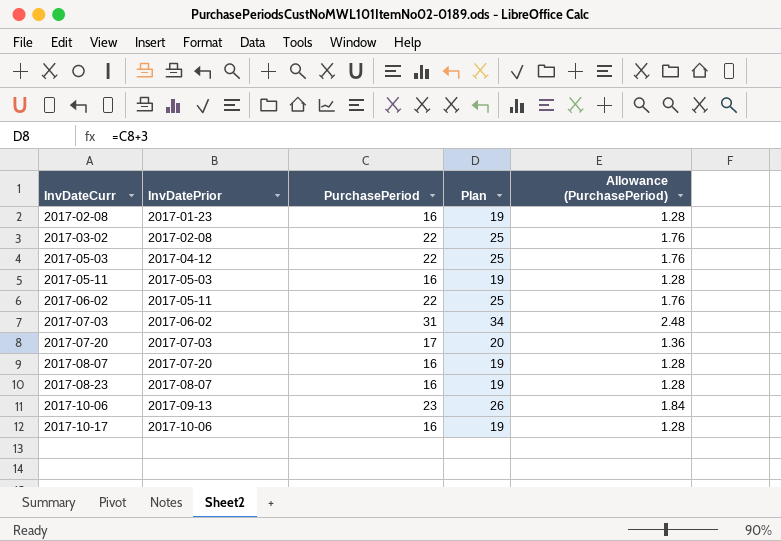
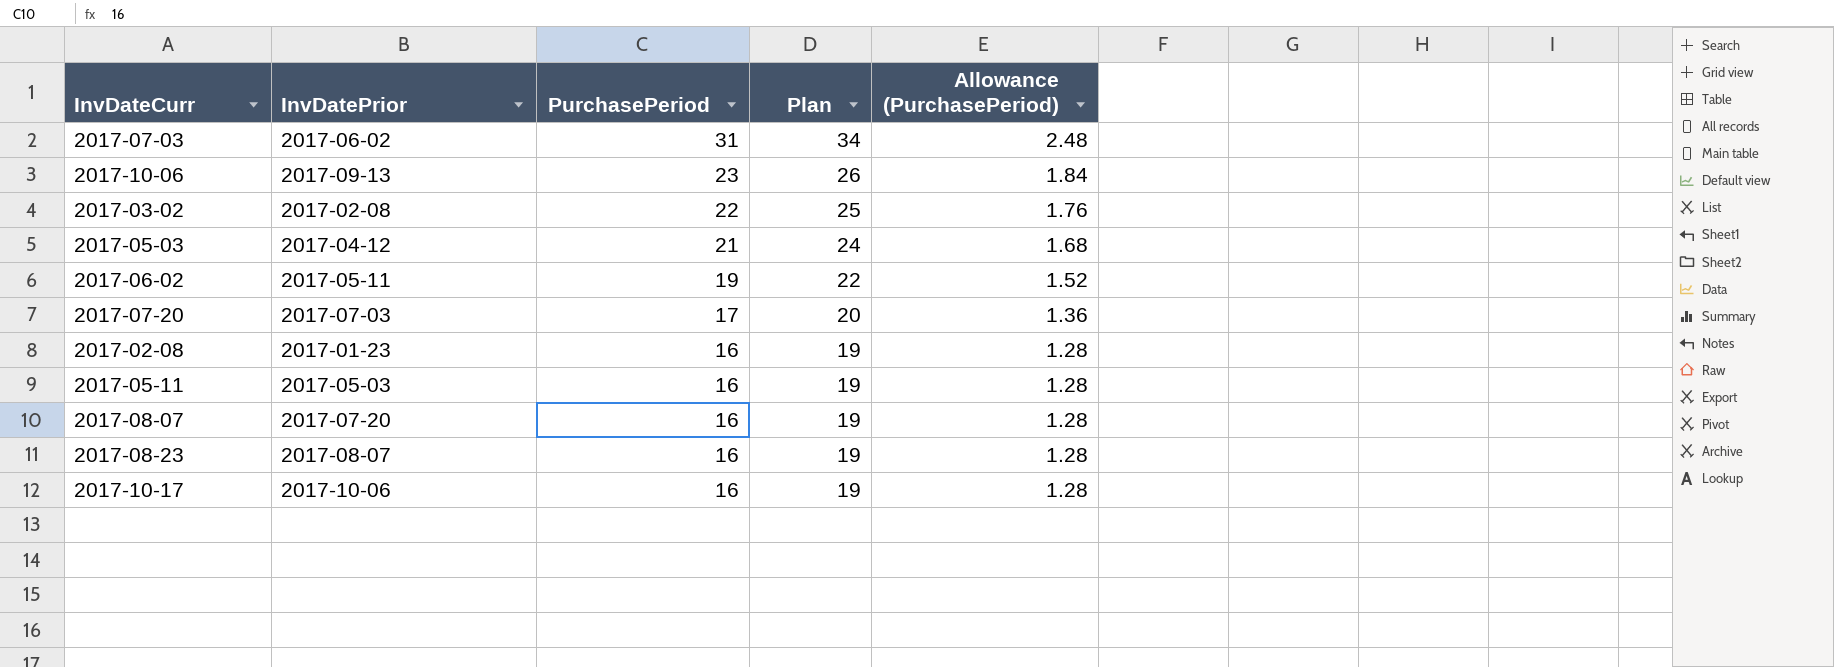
row order: InvDateCurr ascending -> PurchasePeriod descending
2017-05-03 | PurchasePeriod: 22 -> 21
2017-05-03 | Plan: 25 -> 24
2017-05-03 | Allowance (PurchasePeriod): 1.76 -> 1.68
2017-06-02 | PurchasePeriod: 22 -> 19
2017-06-02 | Plan: 25 -> 22
2017-06-02 | Allowance (PurchasePeriod): 1.76 -> 1.52

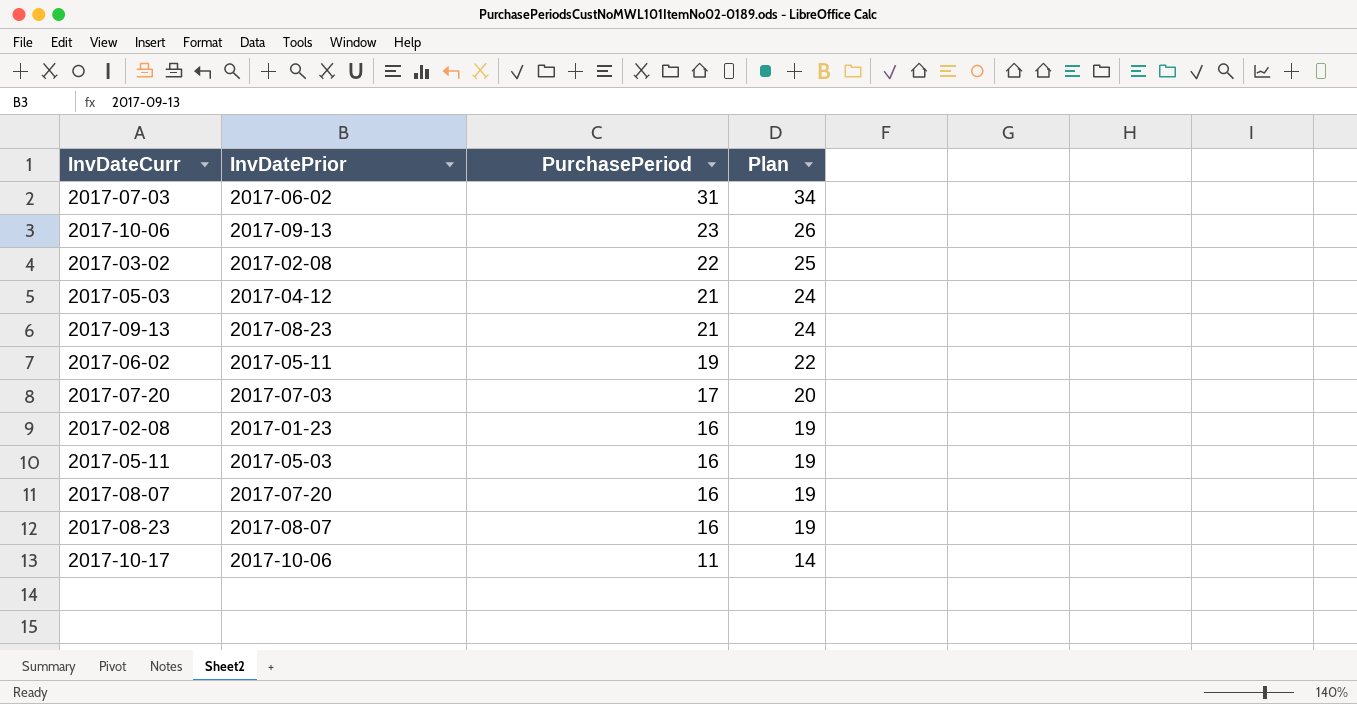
column Allowance (PurchasePeriod) | formula: [PurchasePeriod] * 0.08 -> none
row 2017-09-13: none -> 2017-08-23 | 21 | 24
2017-10-17 | PurchasePeriod: 16 -> 11
2017-10-17 | Plan: 19 -> 14

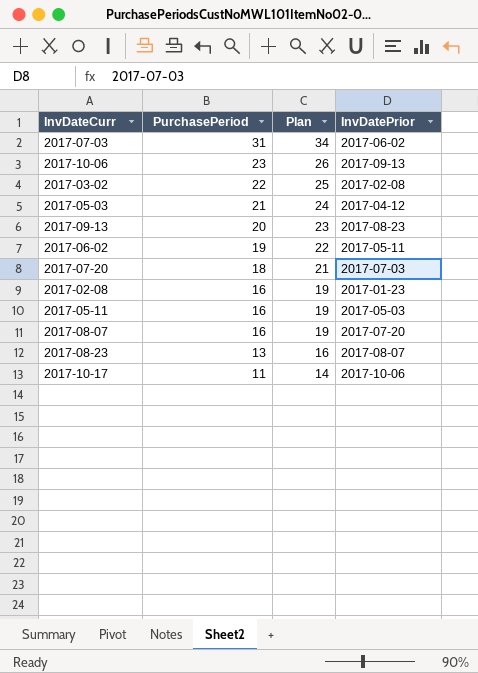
column InvDatePrior | position: 2 -> 4
2017-09-13 | PurchasePeriod: 21 -> 20
2017-09-13 | Plan: 24 -> 23
2017-07-20 | PurchasePeriod: 17 -> 18
2017-07-20 | Plan: 20 -> 21
2017-08-23 | PurchasePeriod: 16 -> 13
2017-08-23 | Plan: 19 -> 16

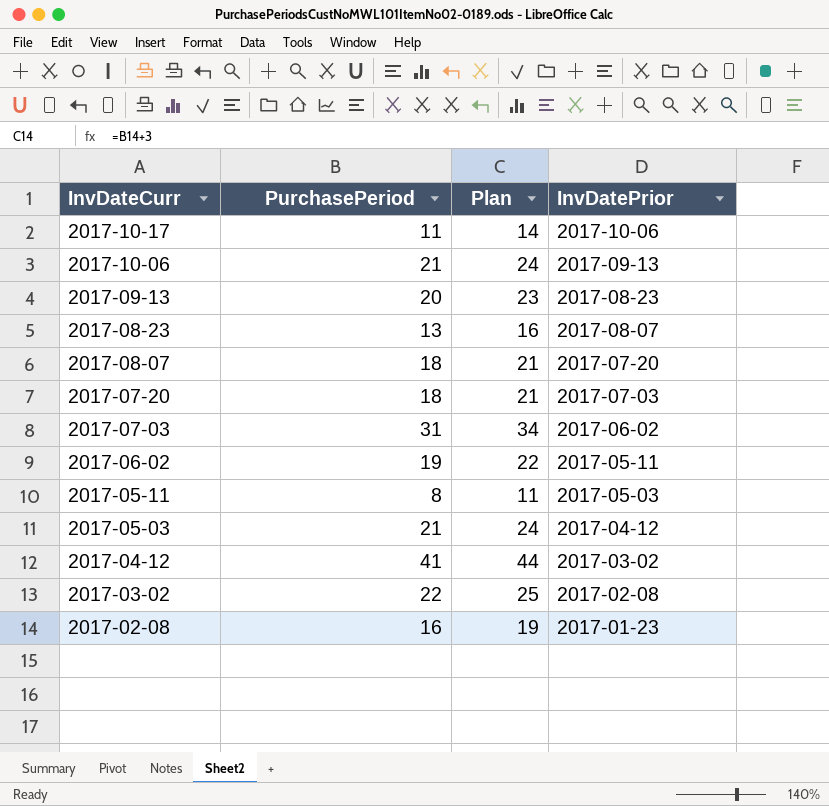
row order: PurchasePeriod descending -> InvDateCurr descending
2017-10-06 | PurchasePeriod: 23 -> 21
2017-10-06 | Plan: 26 -> 24
2017-08-07 | PurchasePeriod: 16 -> 18
2017-08-07 | Plan: 19 -> 21
2017-05-11 | PurchasePeriod: 16 -> 8
2017-05-11 | Plan: 19 -> 11
row 2017-04-12: none -> 41 | 44 | 2017-03-02

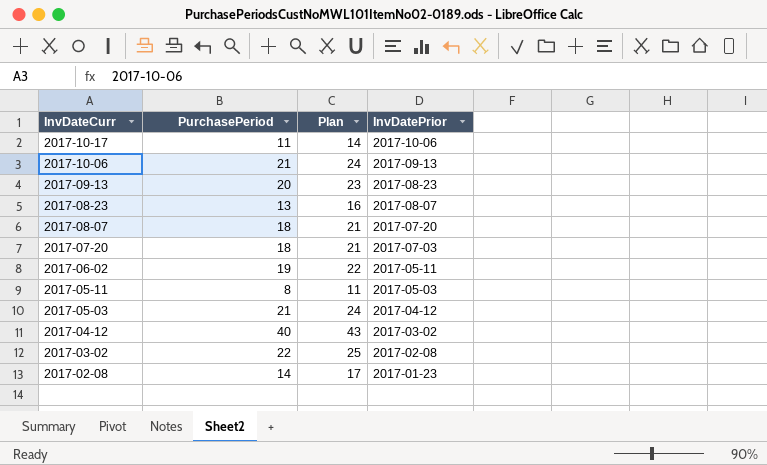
row 2017-07-03: 31 | 34 | 2017-06-02 -> none
2017-04-12 | PurchasePeriod: 41 -> 40
2017-04-12 | Plan: 44 -> 43
2017-02-08 | PurchasePeriod: 16 -> 14
2017-02-08 | Plan: 19 -> 17

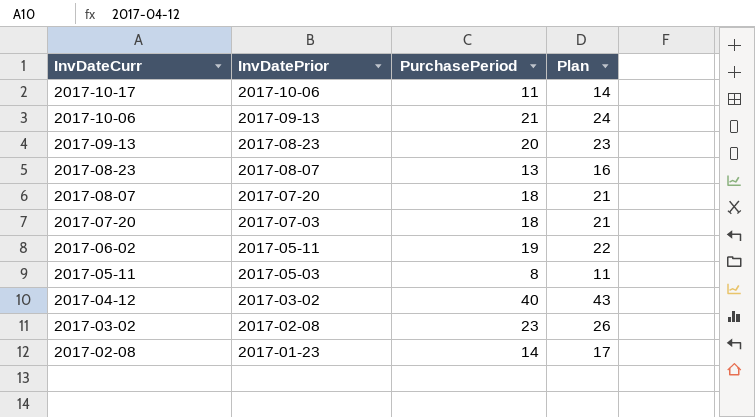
column InvDatePrior | position: 4 -> 2
row 2017-05-03: 21 | 24 | 2017-04-12 -> none
2017-03-02 | PurchasePeriod: 22 -> 23
2017-03-02 | Plan: 25 -> 26

